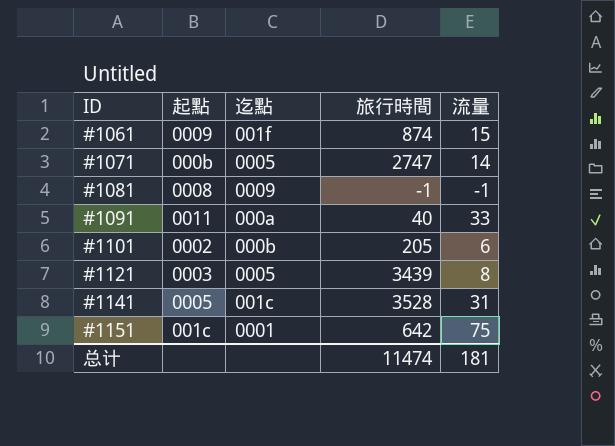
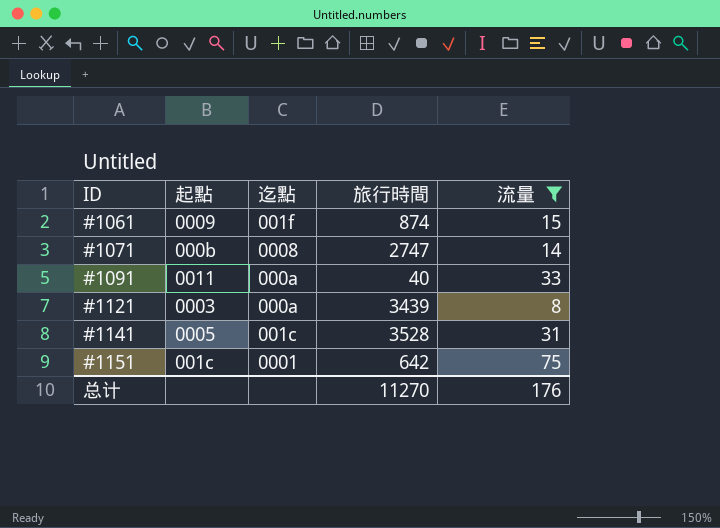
filter: none -> 流量 >= 8
#1071 | 迄點: 0005 -> 0008
#1121 | 迄點: 0005 -> 000a
总计 | 旅行時間: 11474 -> 11270
总计 | 流量: 181 -> 176

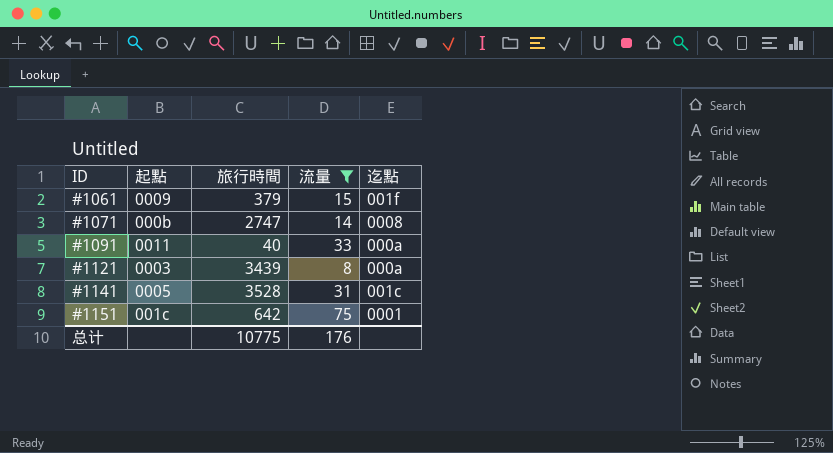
column 迄點 | position: 3 -> 5
#1061 | 旅行時間: 874 -> 379
总计 | 旅行時間: 11270 -> 10775

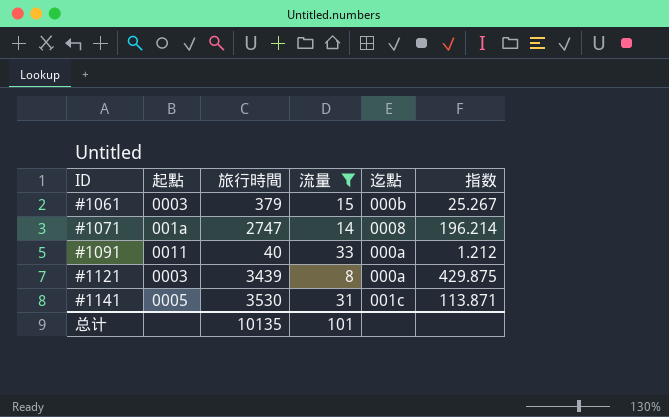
column 指数 | formula: none -> [旅行時間] / [流量]
row #1151: 001c | 642 | 75 | 0001 -> none
#1061 | 起點: 0009 -> 0003
#1061 | 迄點: 001f -> 000b
#1071 | 起點: 000b -> 001a
#1141 | 旅行時間: 3528 -> 3530
总计 | 旅行時間: 10775 -> 10135
总计 | 流量: 176 -> 101

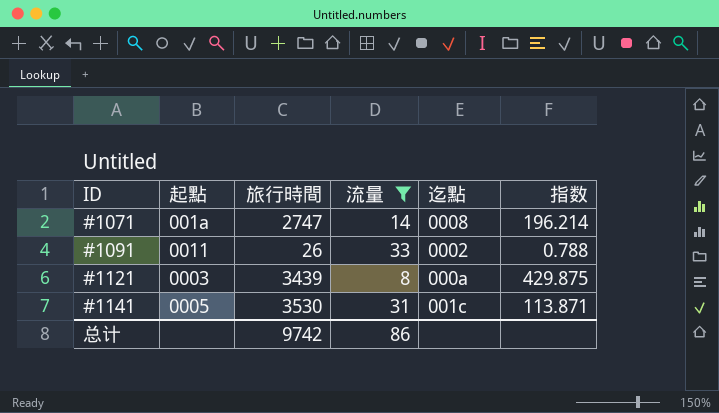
row #1061: 0003 | 379 | 15 | 000b | 25.267 -> none
#1091 | 旅行時間: 40 -> 26
#1091 | 迄點: 000a -> 0002
#1091 | 指数: 1.212 -> 0.788
总计 | 旅行時間: 10135 -> 9742
总计 | 流量: 101 -> 86

